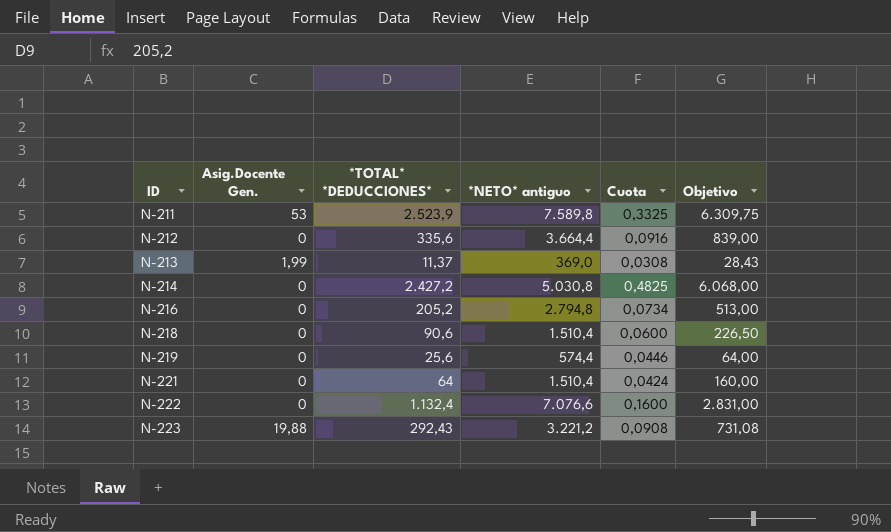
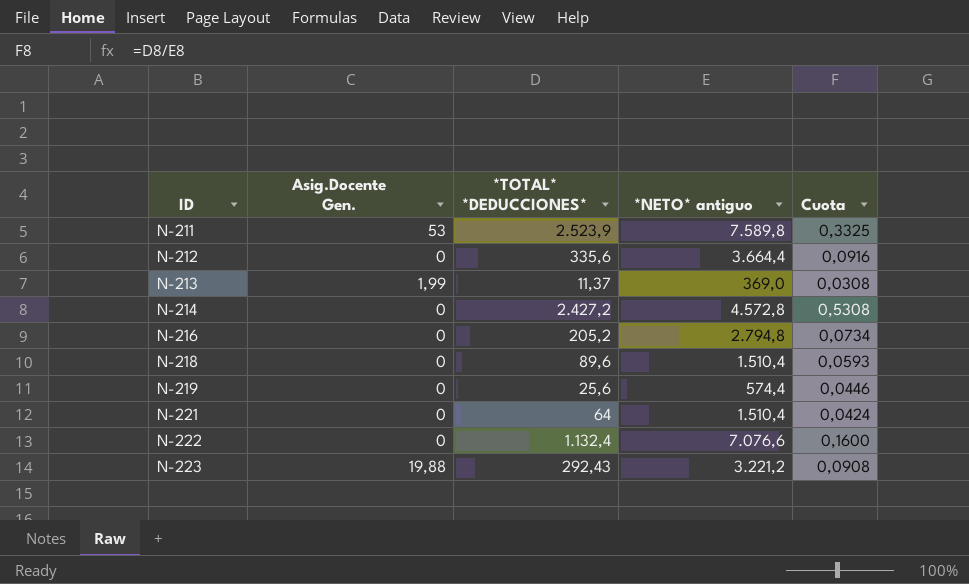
column Objetivo | formula: [*TOTAL* *DEDUCCIONES*] * 2,5 -> none
N-214 | *NETO* antiguo: 5.030,8 -> 4.572,8
N-214 | Cuota: 0,4825 -> 0,5308
N-218 | *TOTAL* *DEDUCCIONES*: 90,6 -> 89,6
N-218 | Cuota: 0,0600 -> 0,0593

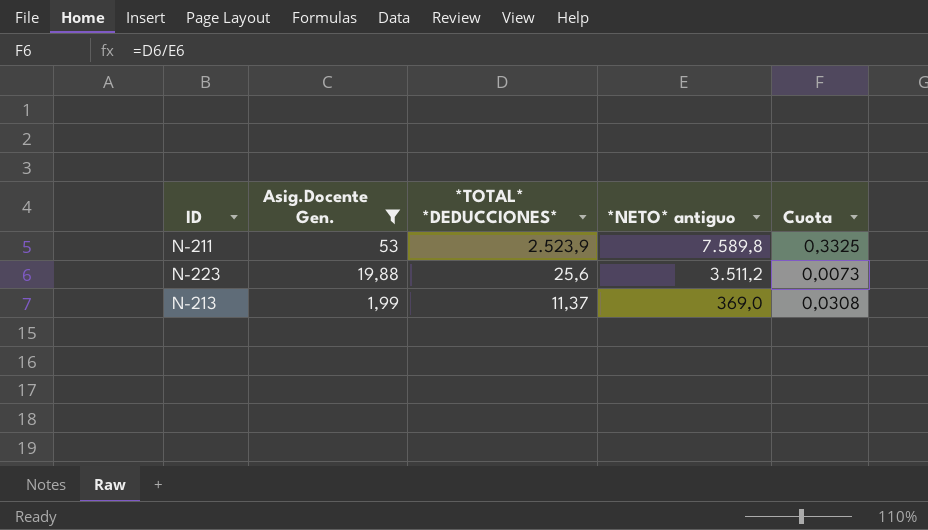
filter: none -> Asig.Docente Gen. != 0
row order: ID ascending -> Asig.Docente Gen. descending
N-223 | *TOTAL* *DEDUCCIONES*: 292,43 -> 25,6
N-223 | *NETO* antiguo: 3.221,2 -> 3.511,2
N-223 | Cuota: 0,0908 -> 0,0073

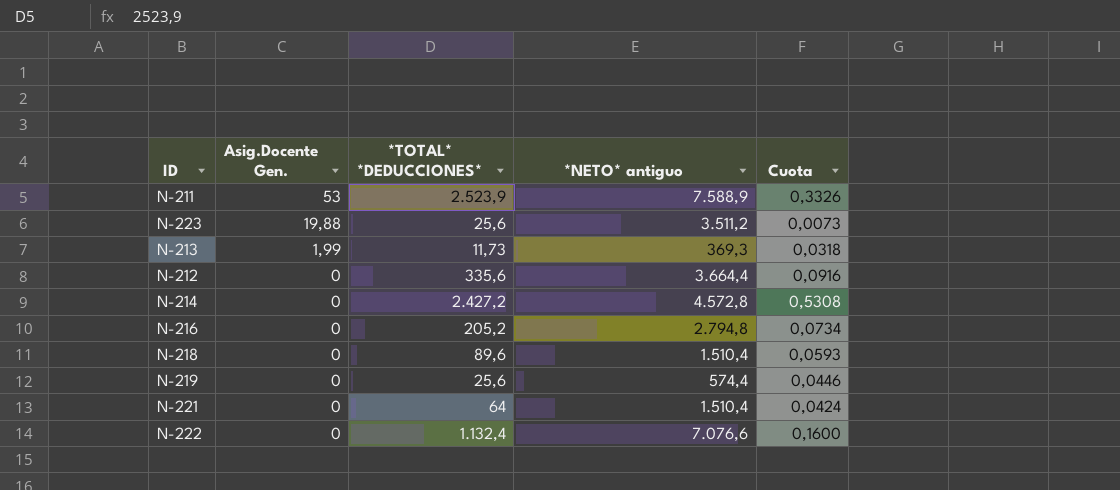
filter: Asig.Docente Gen. != 0 -> none
N-211 | *NETO* antiguo: 7.589,8 -> 7.588,9
N-211 | Cuota: 0,3325 -> 0,3326
N-213 | *TOTAL* *DEDUCCIONES*: 11,37 -> 11,73
N-213 | *NETO* antiguo: 369,0 -> 369,3
N-213 | Cuota: 0,0308 -> 0,0318

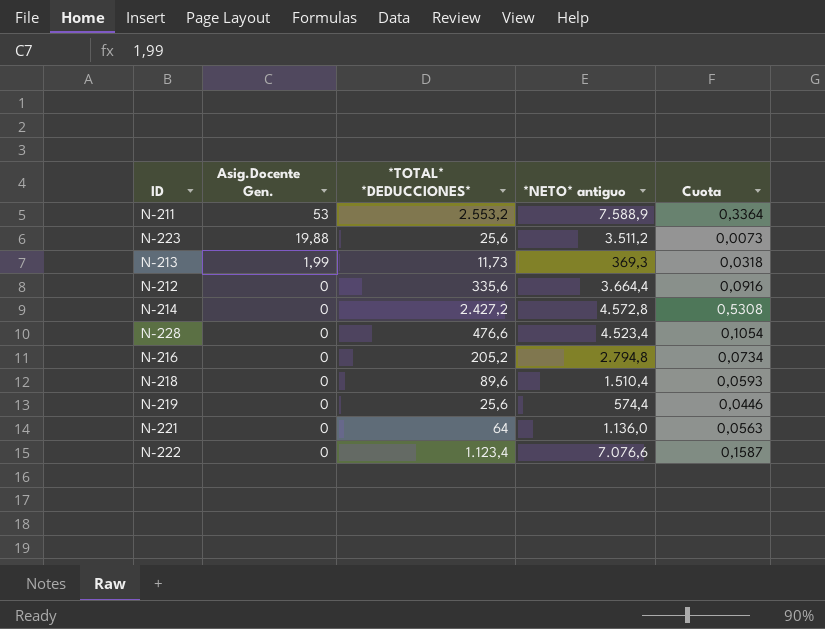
N-211 | *TOTAL* *DEDUCCIONES*: 2.523,9 -> 2.553,2
N-211 | Cuota: 0,3326 -> 0,3364
row N-228: none -> 0 | 476,6 | 4.523,4 | 0,1054
N-221 | *NETO* antiguo: 1.510,4 -> 1.136,0
N-221 | Cuota: 0,0424 -> 0,0563
N-222 | *TOTAL* *DEDUCCIONES*: 1.132,4 -> 1.123,4
N-222 | Cuota: 0,1600 -> 0,1587

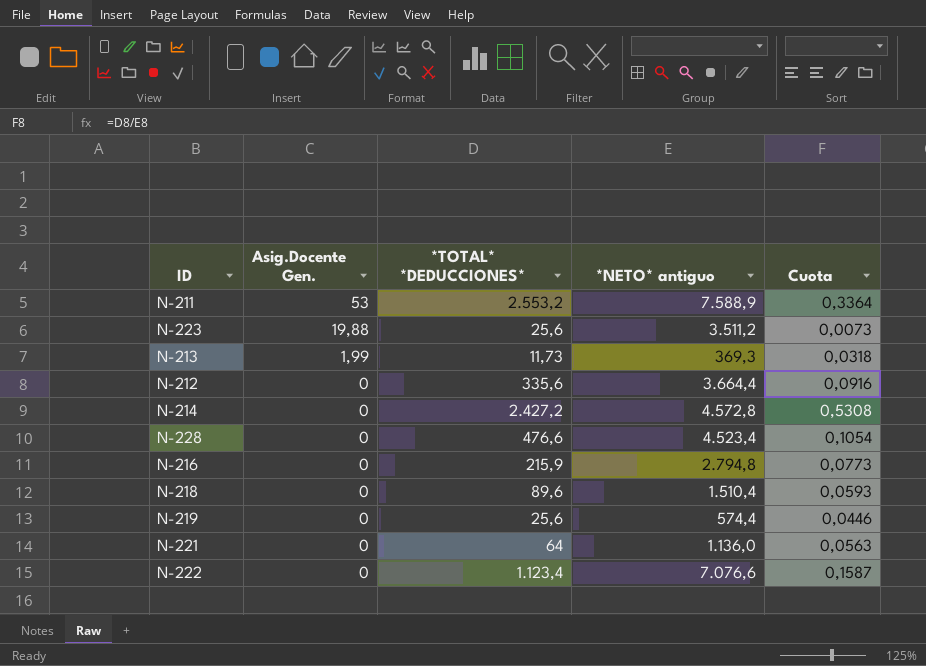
N-216 | *TOTAL* *DEDUCCIONES*: 205,2 -> 215,9
N-216 | Cuota: 0,0734 -> 0,0773

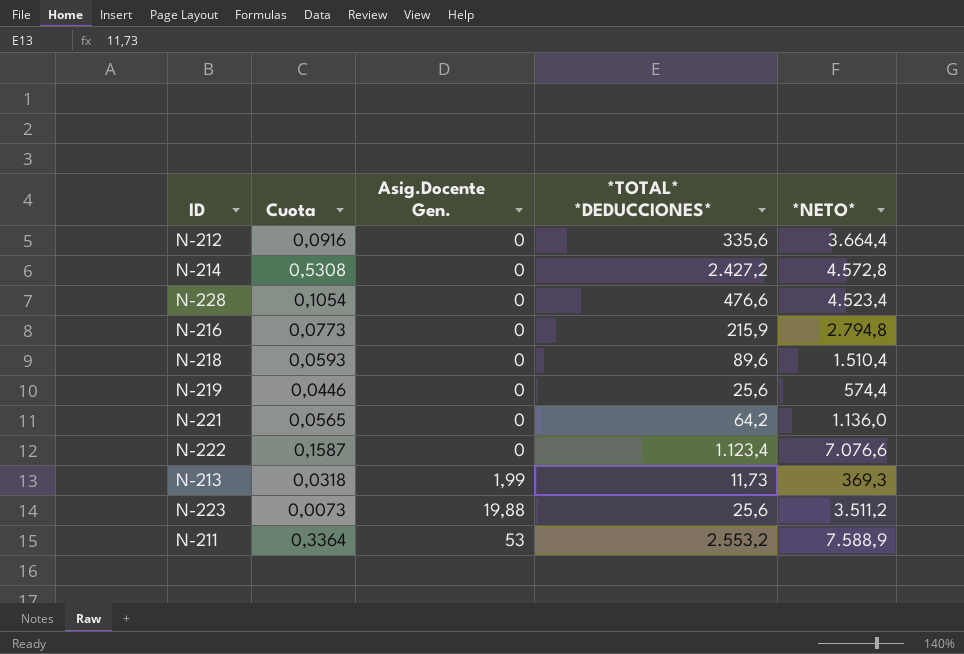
row order: Asig.Docente Gen. descending -> Asig.Docente Gen. ascending
column Cuota | position: 5 -> 2
column name: *NETO* antiguo -> *NETO*
N-221 | Cuota: 0,0563 -> 0,0565
N-221 | *TOTAL* *DEDUCCIONES*: 64 -> 64,2

